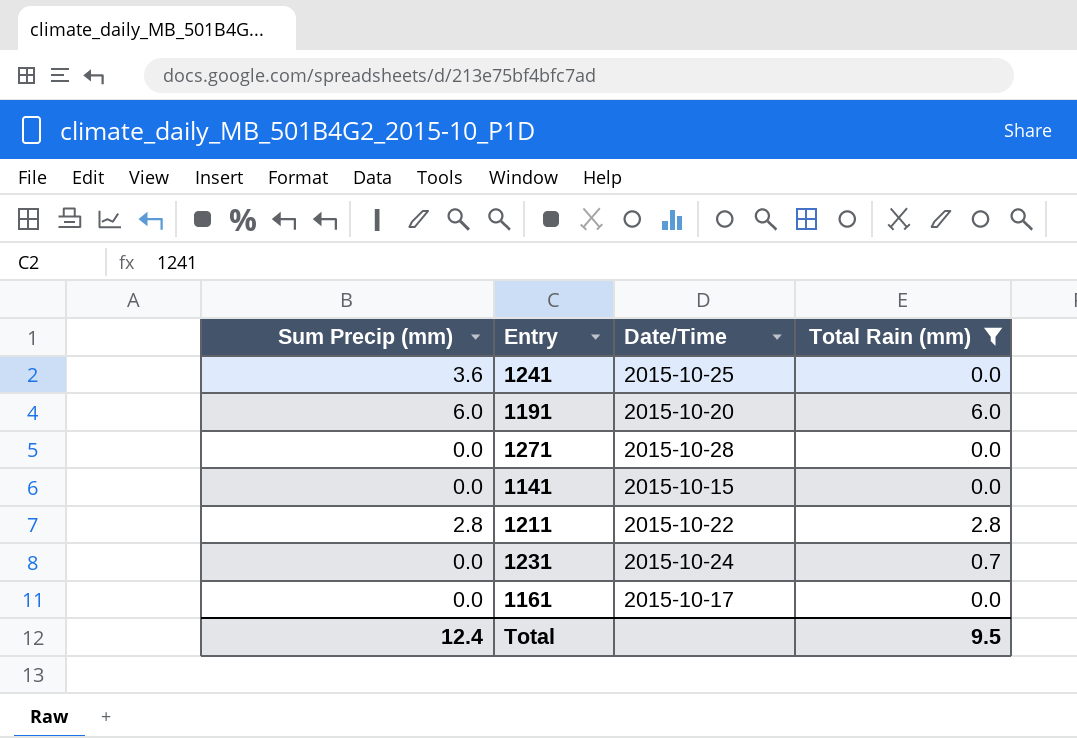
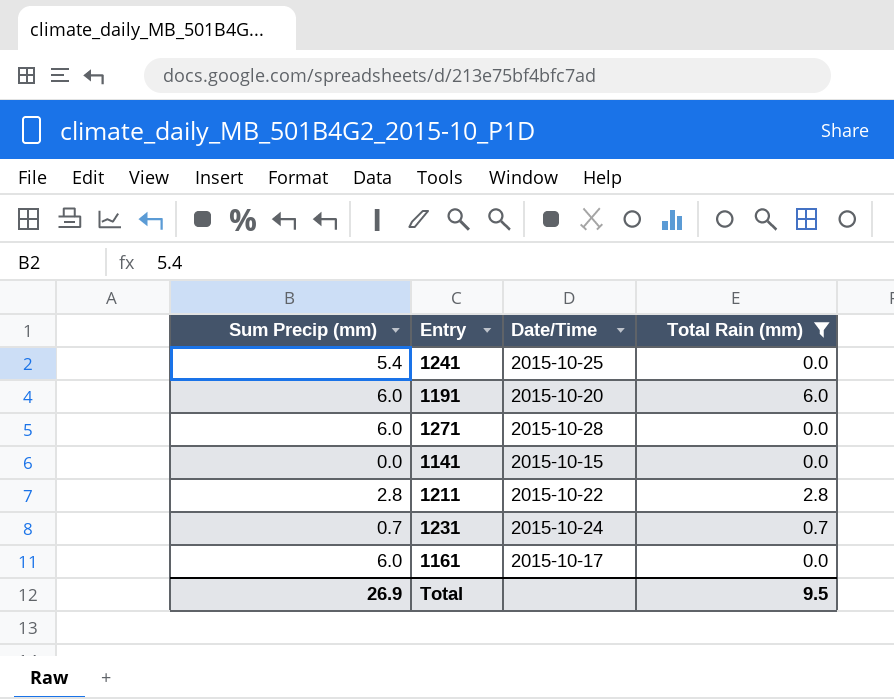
1241 | Sum Precip (mm): 3.6 -> 5.4
1271 | Sum Precip (mm): 0.0 -> 6.0
1231 | Sum Precip (mm): 0.0 -> 0.7
1161 | Sum Precip (mm): 0.0 -> 6.0
Total | Sum Precip (mm): 12.4 -> 26.9

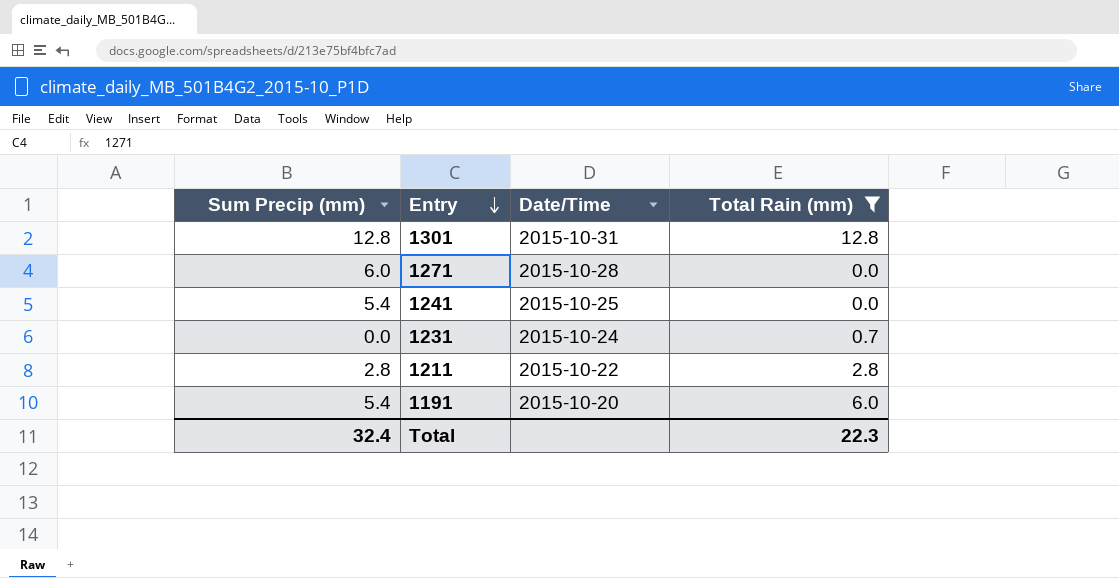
row order: none -> Entry descending
row 1141: 0.0 | 2015-10-15 | 0.0 -> none
row 1161: 6.0 | 2015-10-17 | 0.0 -> none
row 1301: none -> 12.8 | 2015-10-31 | 12.8
1231 | Sum Precip (mm): 0.7 -> 0.0
1191 | Sum Precip (mm): 6.0 -> 5.4
Total | Sum Precip (mm): 26.9 -> 32.4
Total | Total Rain (mm): 9.5 -> 22.3

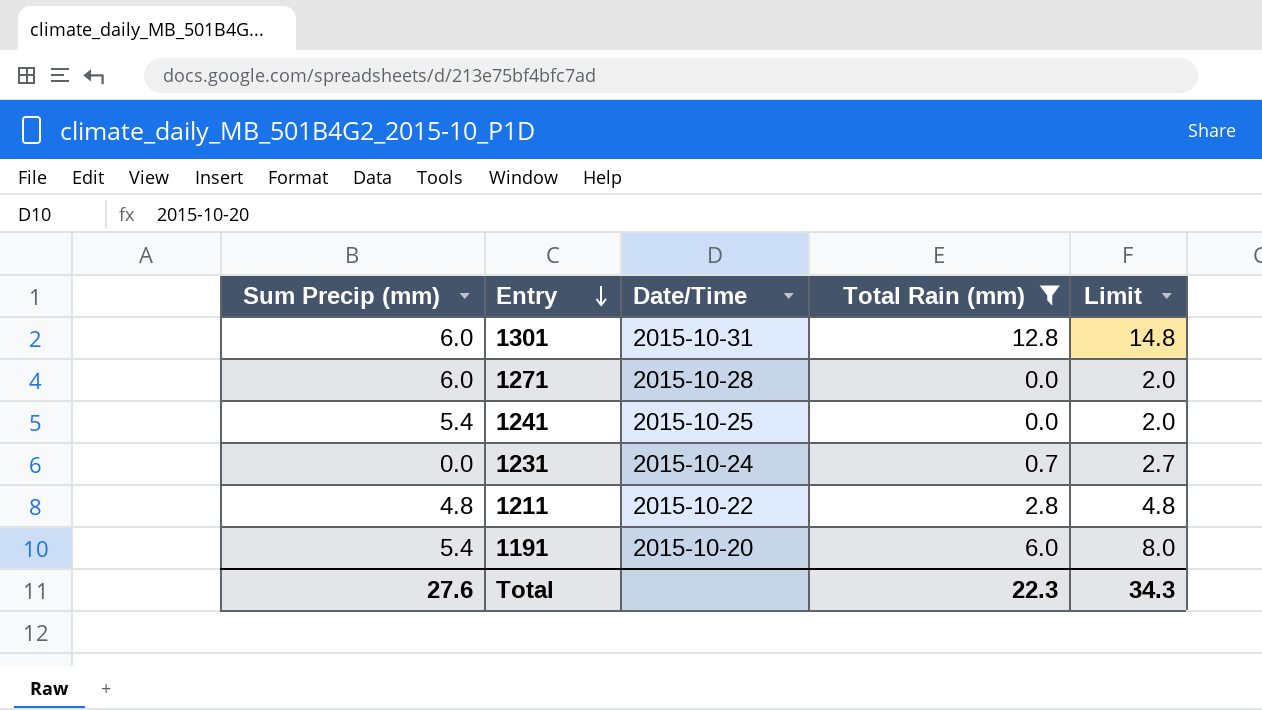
column Limit | formula: none -> [Total Rain (mm)] + 2
1301 | Sum Precip (mm): 12.8 -> 6.0
1211 | Sum Precip (mm): 2.8 -> 4.8
Total | Sum Precip (mm): 32.4 -> 27.6

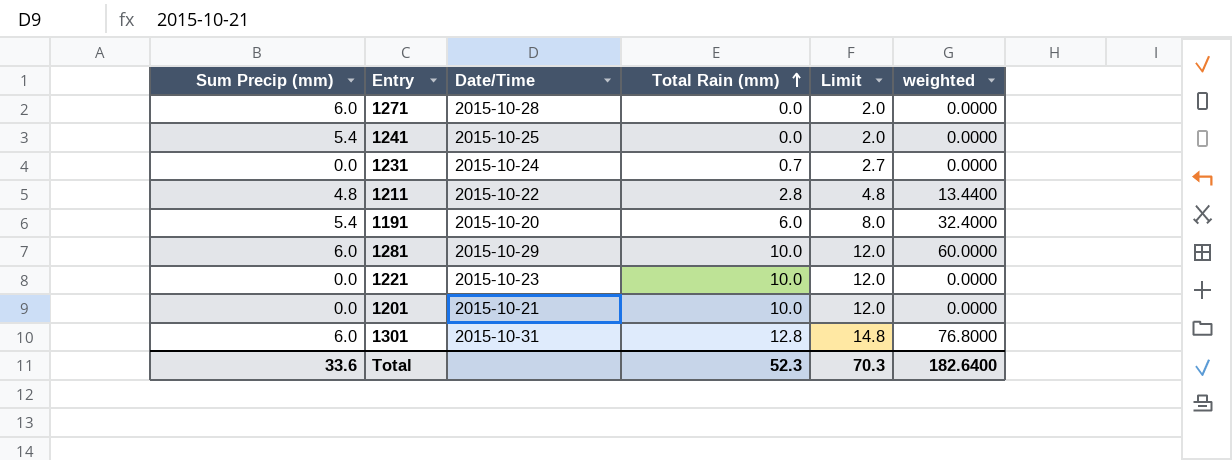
filter: Total Rain (mm) != 10.0 -> none
row order: Entry descending -> Total Rain (mm) ascending
column weighted | formula: none -> [Sum Precip (mm)] * [Total Rain (mm)]
Total | Sum Precip (mm): 27.6 -> 33.6
Total | Total Rain (mm): 22.3 -> 52.3
Total | Limit: 34.3 -> 70.3

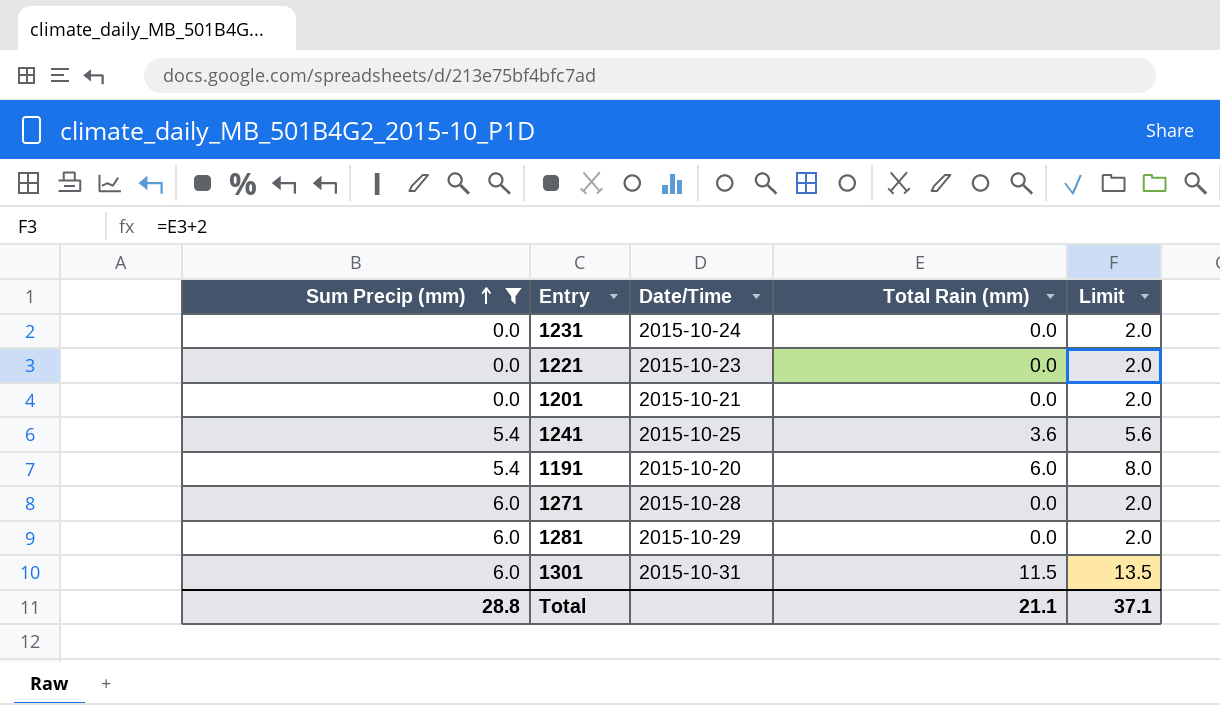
filter: none -> Sum Precip (mm) != 4.8
row order: Total Rain (mm) ascending -> Sum Precip (mm) ascending
column weighted | formula: [Sum Precip (mm)] * [Total Rain (mm)] -> none
1231 | Total Rain (mm): 0.7 -> 0.0
1231 | Limit: 2.7 -> 2.0
1221 | Total Rain (mm): 10.0 -> 0.0
1221 | Limit: 12.0 -> 2.0
1201 | Total Rain (mm): 10.0 -> 0.0
1201 | Limit: 12.0 -> 2.0
1241 | Total Rain (mm): 0.0 -> 3.6
1241 | Limit: 2.0 -> 5.6
1281 | Total Rain (mm): 10.0 -> 0.0
1281 | Limit: 12.0 -> 2.0
1301 | Total Rain (mm): 12.8 -> 11.5
1301 | Limit: 14.8 -> 13.5
Total | Sum Precip (mm): 33.6 -> 28.8
Total | Total Rain (mm): 52.3 -> 21.1
Total | Limit: 70.3 -> 37.1

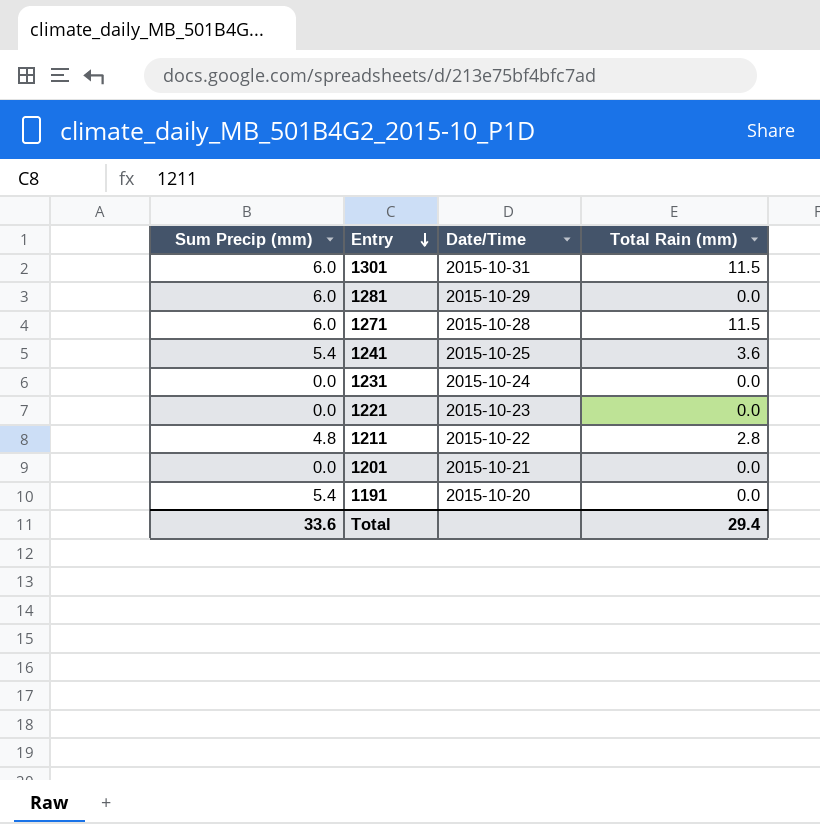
filter: Sum Precip (mm) != 4.8 -> none
row order: Sum Precip (mm) ascending -> Entry descending
column Limit | formula: [Total Rain (mm)] + 2 -> none
1271 | Total Rain (mm): 0.0 -> 11.5
1191 | Total Rain (mm): 6.0 -> 0.0
Total | Sum Precip (mm): 28.8 -> 33.6
Total | Total Rain (mm): 21.1 -> 29.4

